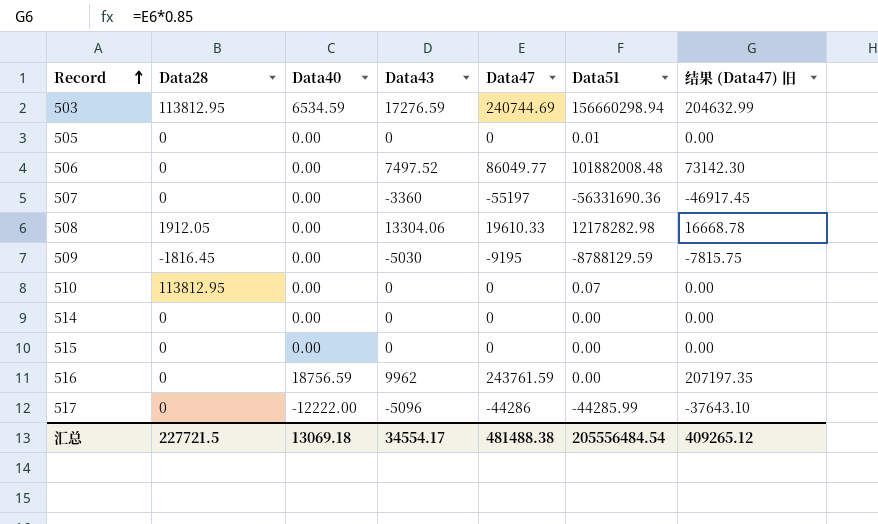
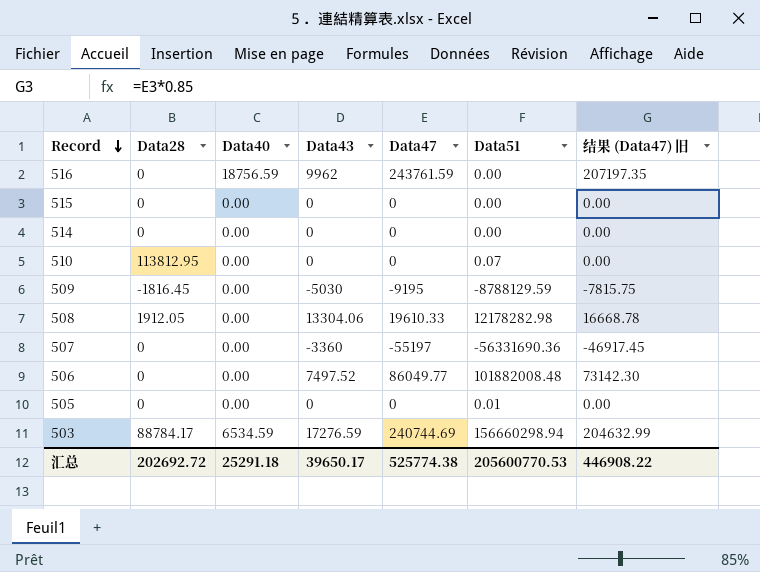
row order: Record ascending -> Record descending
row 517: 0 | -12222.00 | -5096 | -44286 | -44285.99 | -37643.10 -> none
503 | Data28: 113812.95 -> 88784.17
汇总 | Data28: 227721.5 -> 202692.72
汇总 | Data40: 13069.18 -> 25291.18
汇总 | Data43: 34554.17 -> 39650.17
汇总 | Data47: 481488.38 -> 525774.38
汇总 | Data51: 205556484.54 -> 205600770.53
汇总 | 结果 (Data47) 旧: 409265.12 -> 446908.22

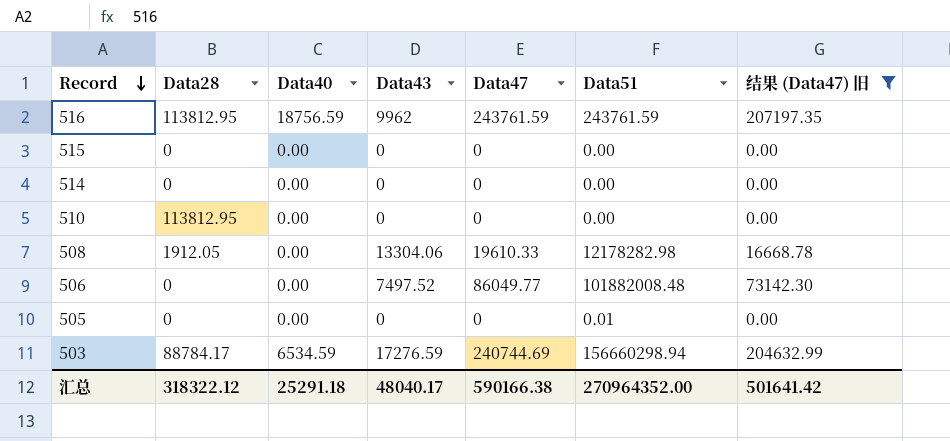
filter: none -> 结果 (Data47) 旧 >= 0.00
516 | Data28: 0 -> 113812.95
516 | Data51: 0.00 -> 243761.59
510 | Data51: 0.07 -> 0.00
汇总 | Data28: 202692.72 -> 318322.12
汇总 | Data43: 39650.17 -> 48040.17
汇总 | Data47: 525774.38 -> 590166.38
汇总 | Data51: 205600770.53 -> 270964352.00
汇总 | 结果 (Data47) 旧: 446908.22 -> 501641.42

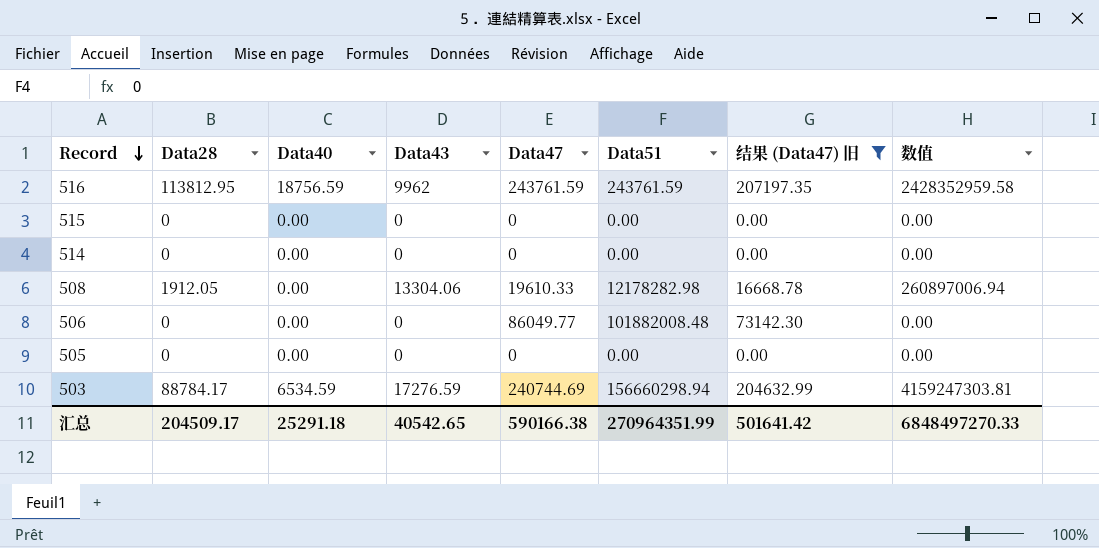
column 数值 | formula: none -> [Data43] * [Data47]
row 510: 113812.95 | 0.00 | 0 | 0 | 0.00 | 0.00 -> none
506 | Data43: 7497.52 -> 0
505 | Data51: 0.01 -> 0.00
汇总 | Data28: 318322.12 -> 204509.17
汇总 | Data43: 48040.17 -> 40542.65
汇总 | Data51: 270964352.00 -> 270964351.99

